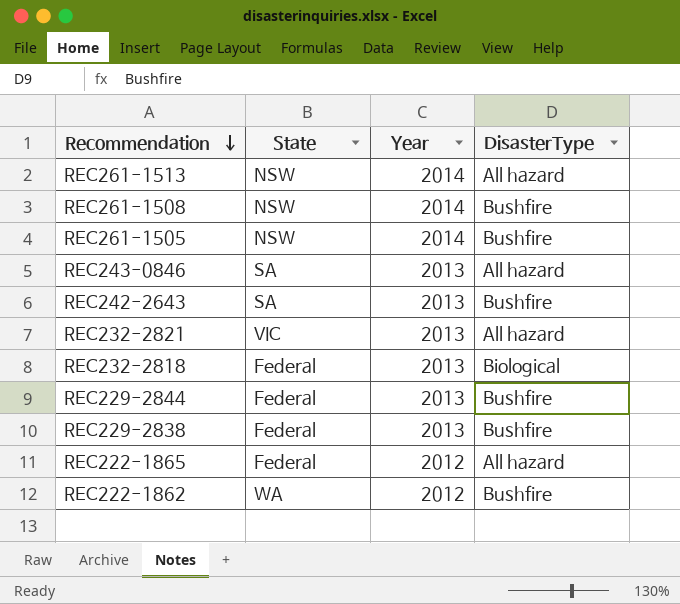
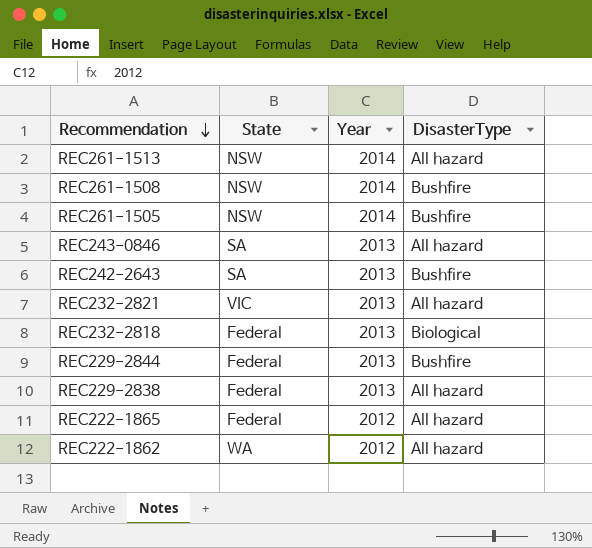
REC229-2838 | DisasterType: Bushfire -> All hazard
REC222-1862 | DisasterType: Bushfire -> All hazard

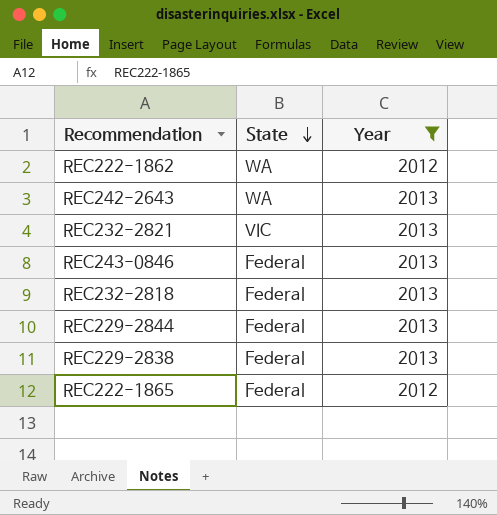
filter: none -> Year != 2014
row order: Recommendation descending -> State descending
column DisasterType | position: 4 -> none
REC242-2643 | State: SA -> WA
REC243-0846 | State: SA -> Federal

